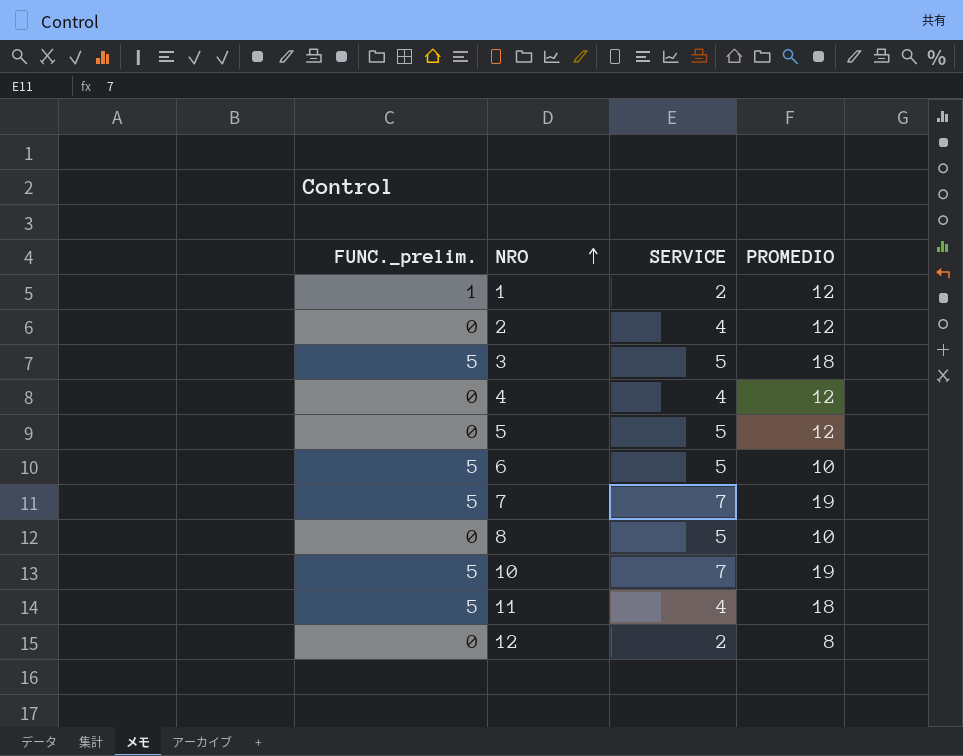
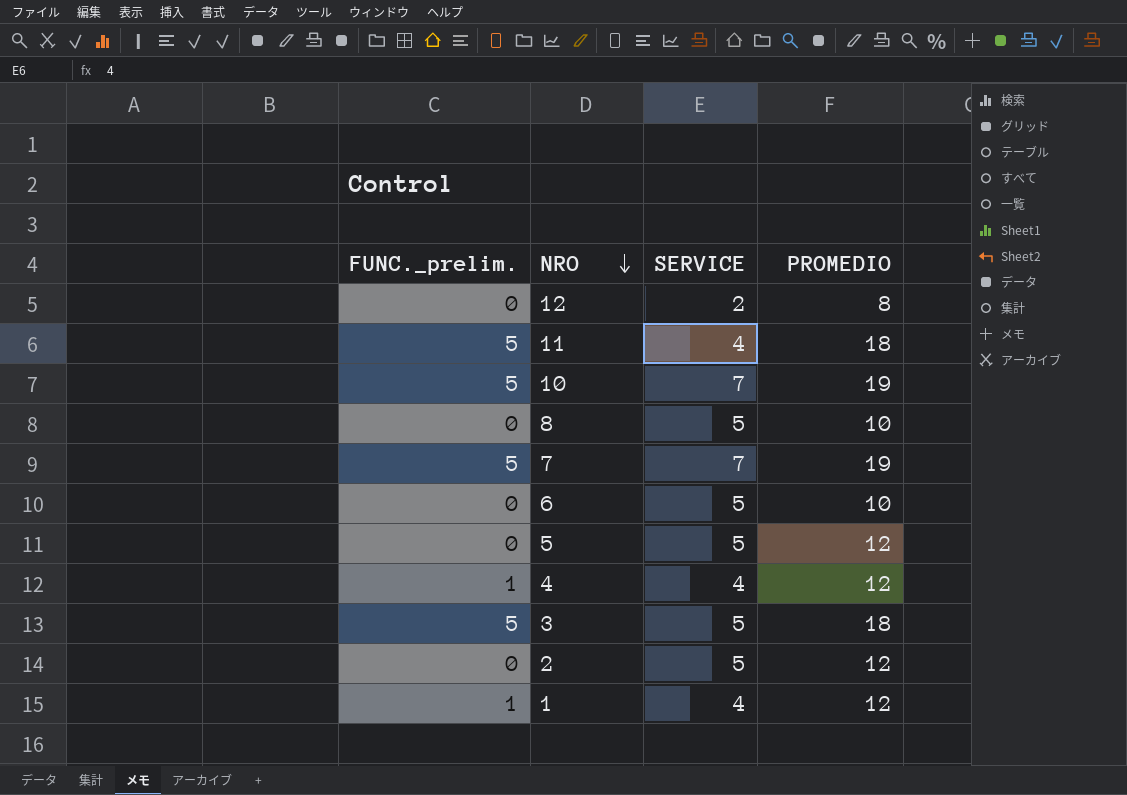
row order: NRO ascending -> NRO descending
6 | FUNC._prelim.: 5 -> 0
4 | FUNC._prelim.: 0 -> 1
2 | SERVICE: 4 -> 5
1 | SERVICE: 2 -> 4

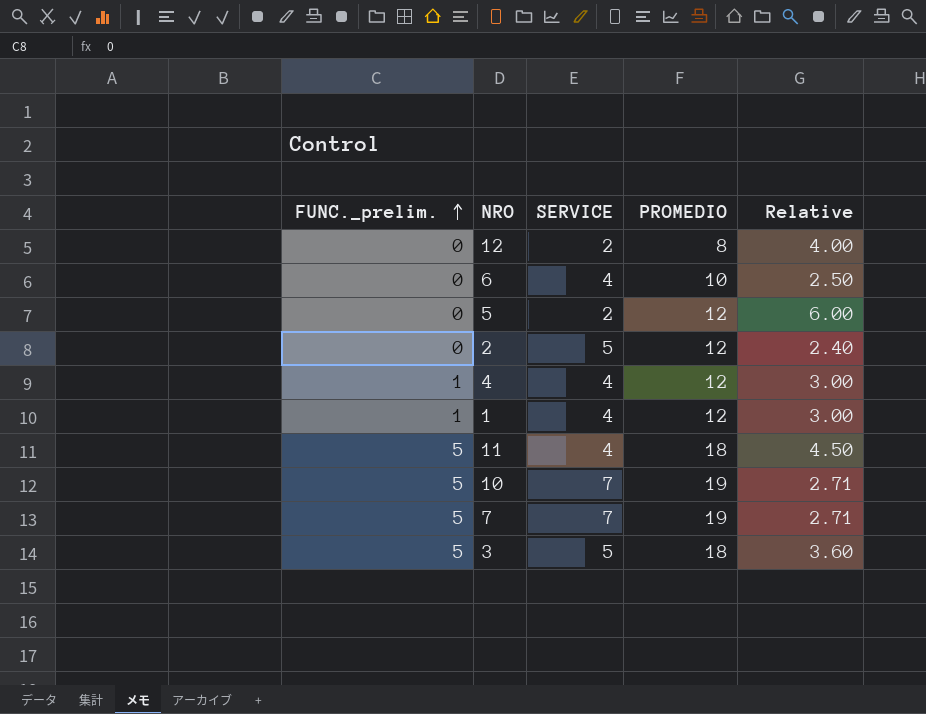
row order: NRO descending -> FUNC._prelim. ascending
column Relative | formula: none -> [PROMEDIO] / [SERVICE]
row 8: 0 | 5 | 10 -> none
6 | SERVICE: 5 -> 4
5 | SERVICE: 5 -> 2

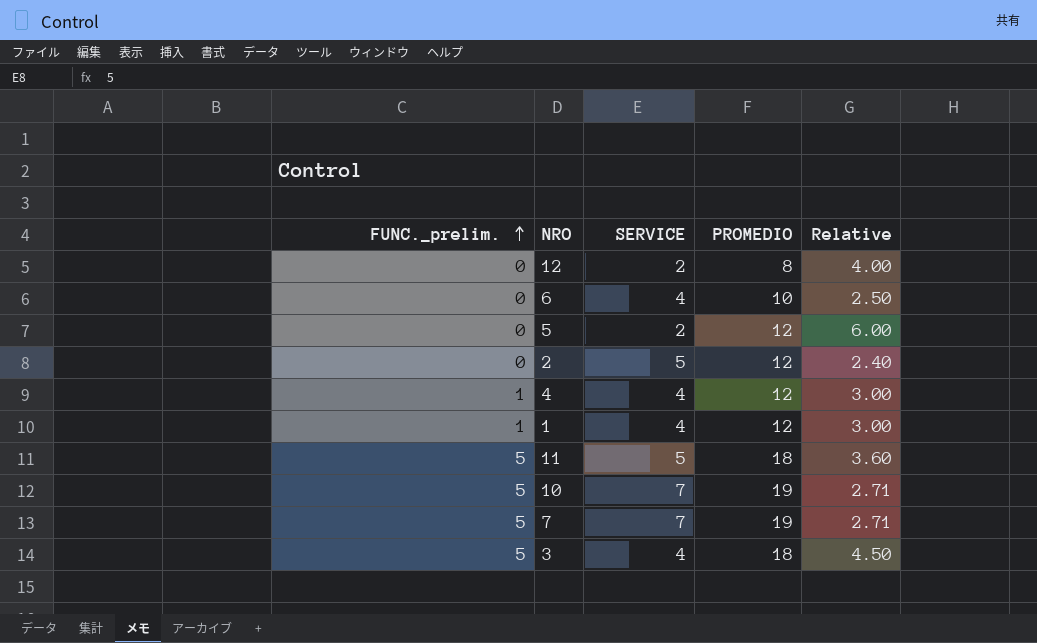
11 | SERVICE: 4 -> 5
11 | Relative: 4.50 -> 3.60
3 | SERVICE: 5 -> 4
3 | Relative: 3.60 -> 4.50

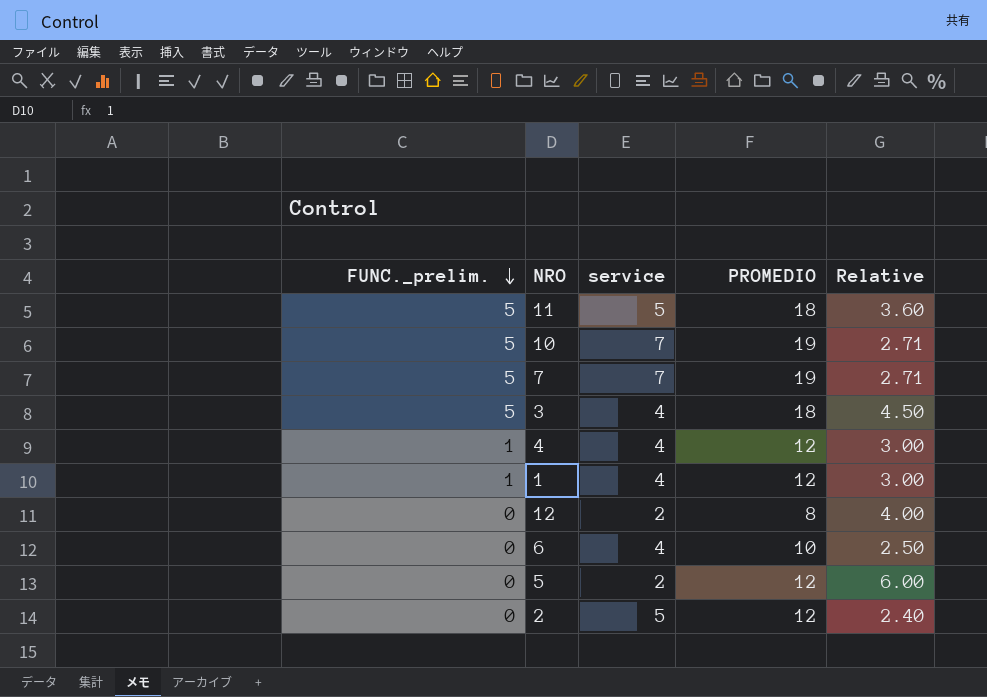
row order: FUNC._prelim. ascending -> FUNC._prelim. descending
column name: SERVICE -> service

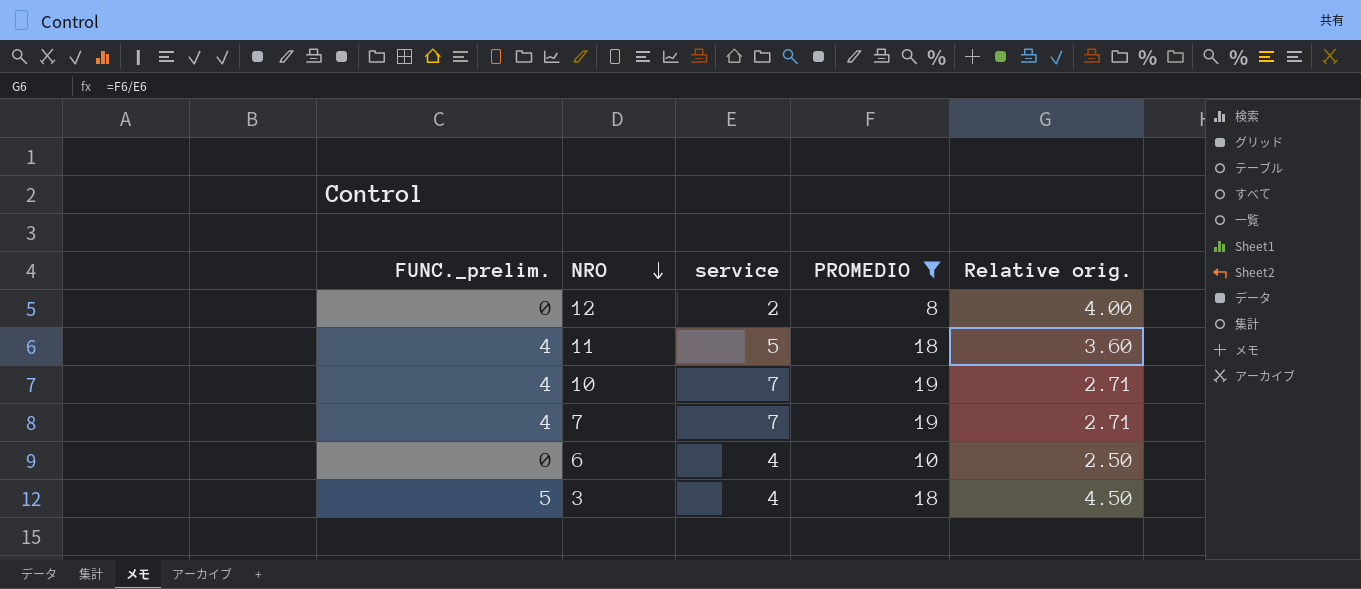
filter: none -> PROMEDIO != 12
row order: FUNC._prelim. descending -> NRO descending
column name: Relative -> Relative orig.
11 | FUNC._prelim.: 5 -> 4
10 | FUNC._prelim.: 5 -> 4
7 | FUNC._prelim.: 5 -> 4

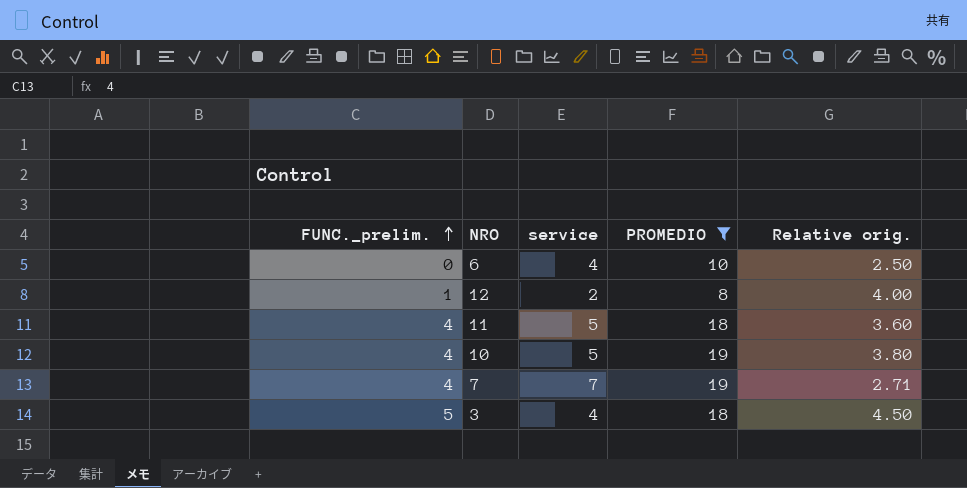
row order: NRO descending -> FUNC._prelim. ascending
12 | FUNC._prelim.: 0 -> 1
10 | service: 7 -> 5
10 | Relative orig.: 2.71 -> 3.80

